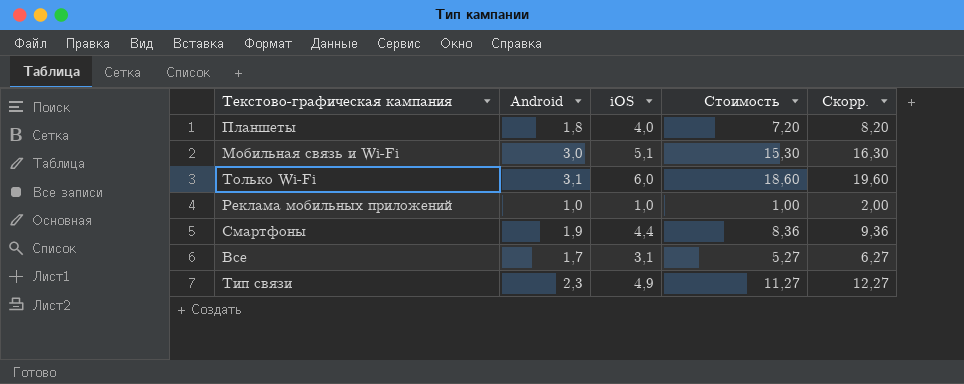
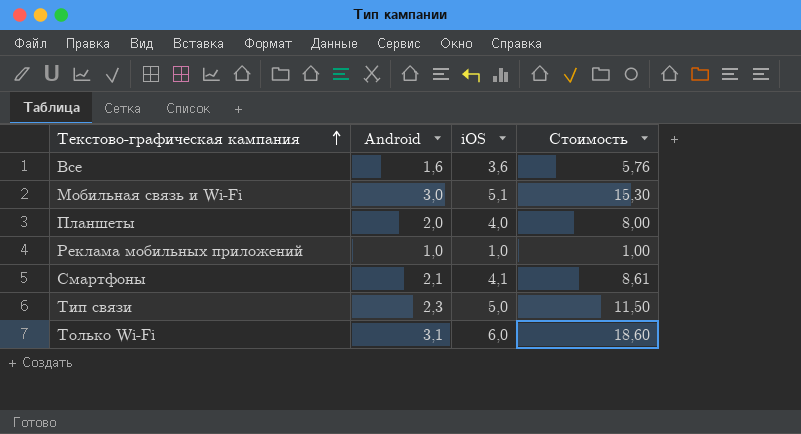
row order: none -> Текстово-графическая кампания ascending
column Скорр. | formula: [Стоимость] + 1 -> none
Все | Android: 1,7 -> 1,6
Все | iOS: 3,1 -> 3,6
Все | Стоимость: 5,27 -> 5,76
Планшеты | Android: 1,8 -> 2,0
Планшеты | Стоимость: 7,20 -> 8,00
Смартфоны | Android: 1,9 -> 2,1
Смартфоны | iOS: 4,4 -> 4,1
Смартфоны | Стоимость: 8,36 -> 8,61
Тип связи | iOS: 4,9 -> 5,0
Тип связи | Стоимость: 11,27 -> 11,50

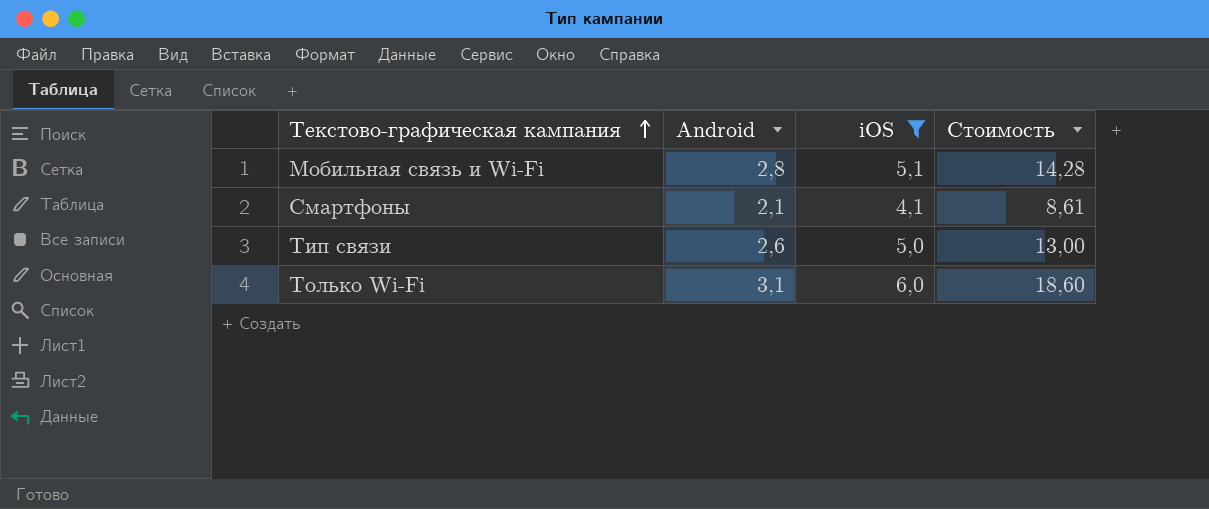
filter: none -> iOS >= 4,1
Мобильная связь и Wi-Fi | Android: 3,0 -> 2,8
Мобильная связь и Wi-Fi | Стоимость: 15,30 -> 14,28
Тип связи | Android: 2,3 -> 2,6
Тип связи | Стоимость: 11,50 -> 13,00

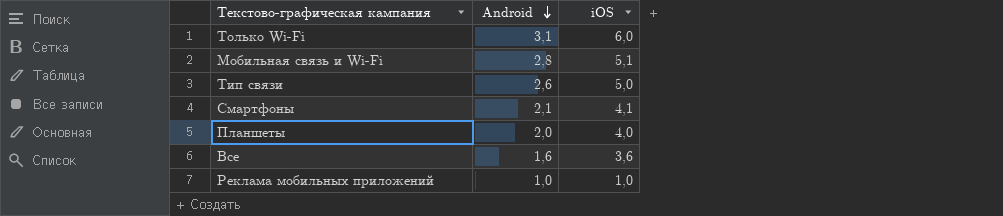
filter: iOS >= 4,1 -> none
row order: Текстово-графическая кампания ascending -> Android descending
column Стоимость | formula: [Android] * [iOS] -> none

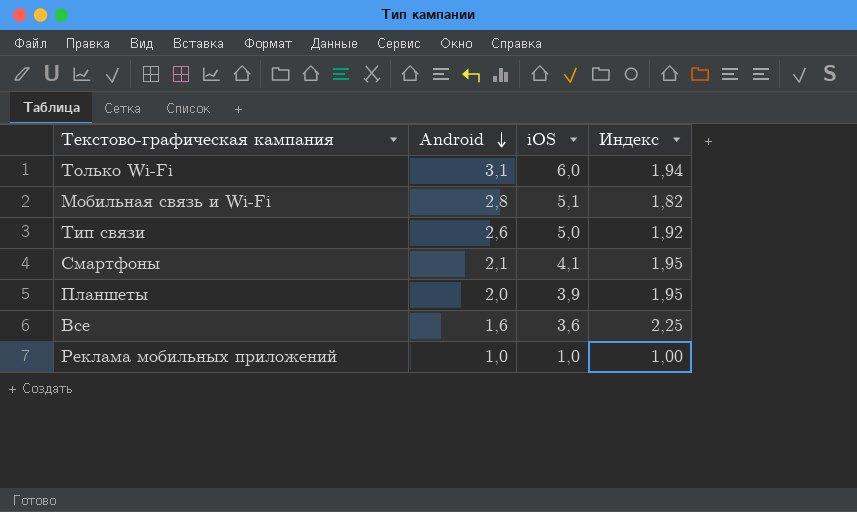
column Индекс | formula: none -> [iOS] / [Android]
Планшеты | iOS: 4,0 -> 3,9

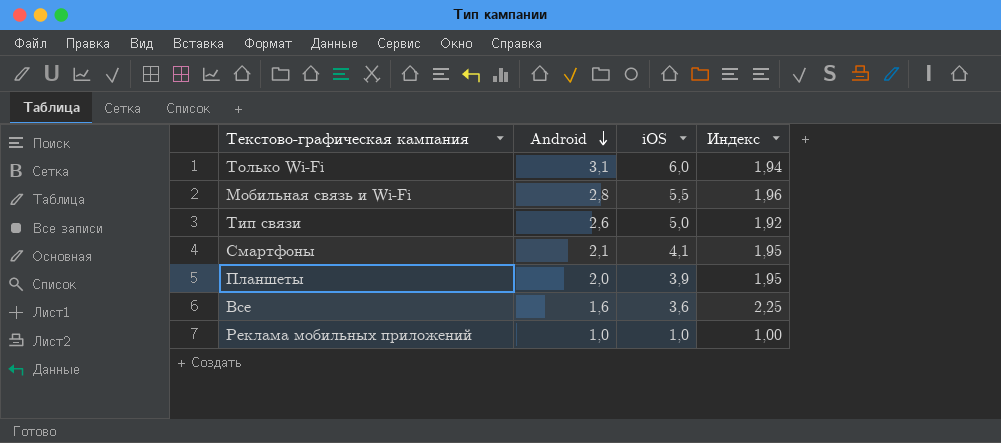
Мобильная связь и Wi-Fi | iOS: 5,1 -> 5,5
Мобильная связь и Wi-Fi | Индекс: 1,82 -> 1,96

